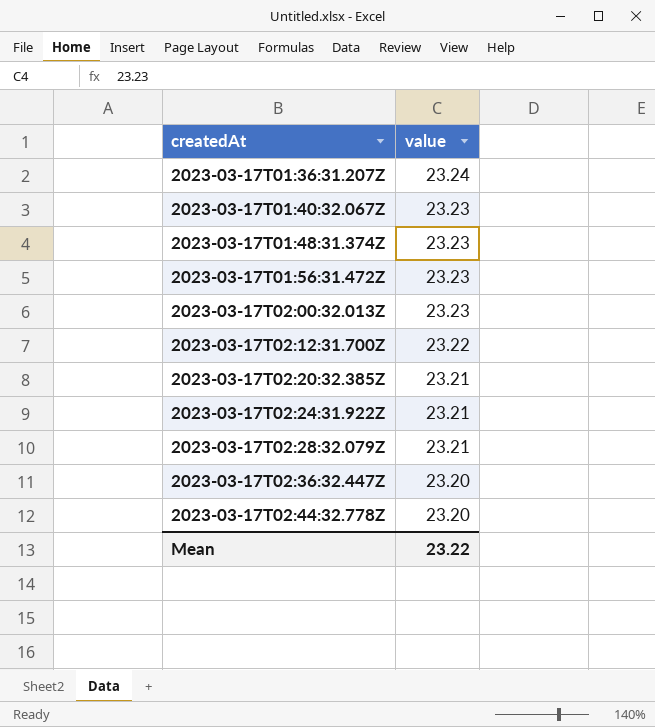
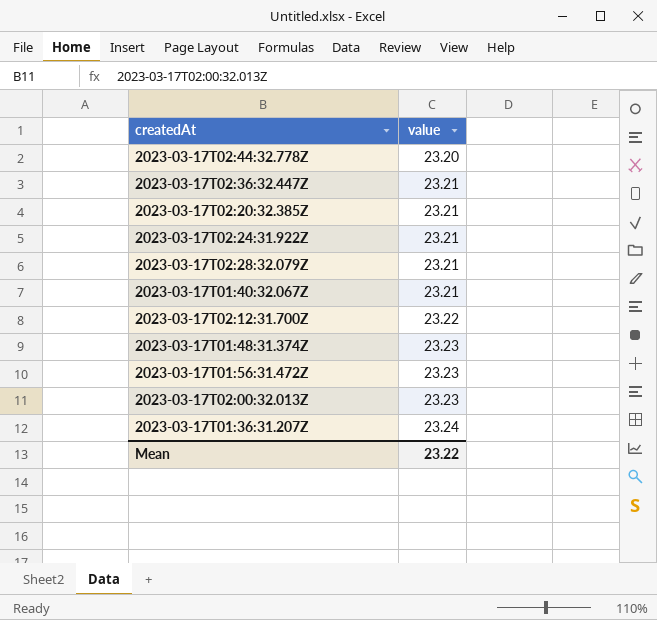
row order: createdAt ascending -> value ascending
2023-03-17T02:36:32.447Z | value: 23.20 -> 23.21
2023-03-17T01:40:32.067Z | value: 23.23 -> 23.21

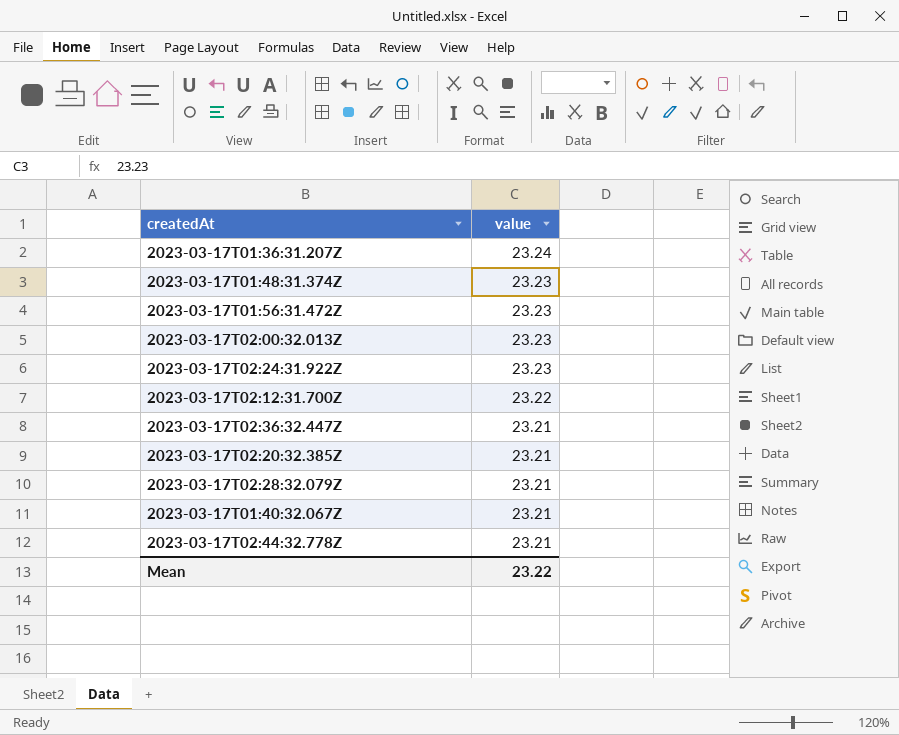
row order: value ascending -> value descending
2023-03-17T02:24:31.922Z | value: 23.21 -> 23.23
2023-03-17T02:44:32.778Z | value: 23.20 -> 23.21

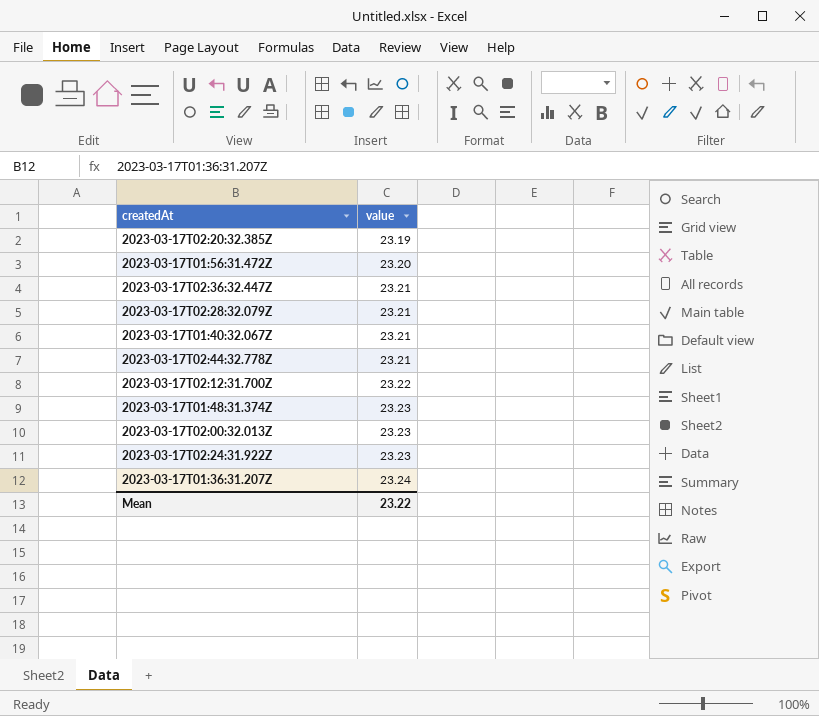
row order: value descending -> value ascending
2023-03-17T02:20:32.385Z | value: 23.21 -> 23.19
2023-03-17T01:56:31.472Z | value: 23.23 -> 23.20

